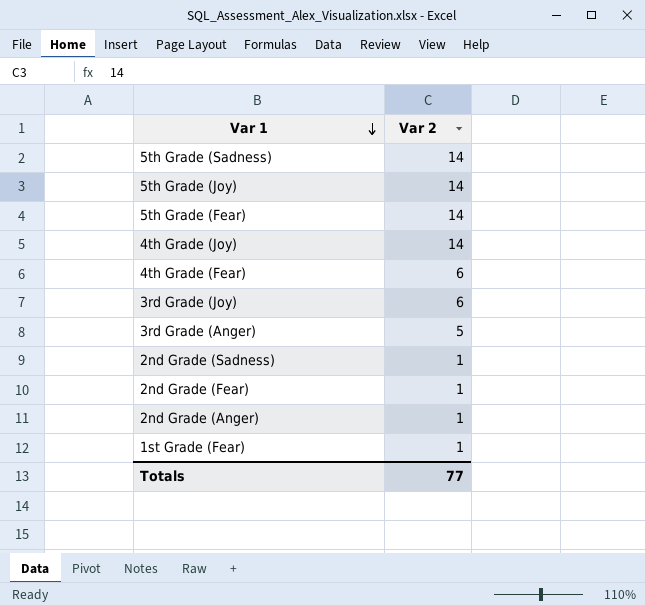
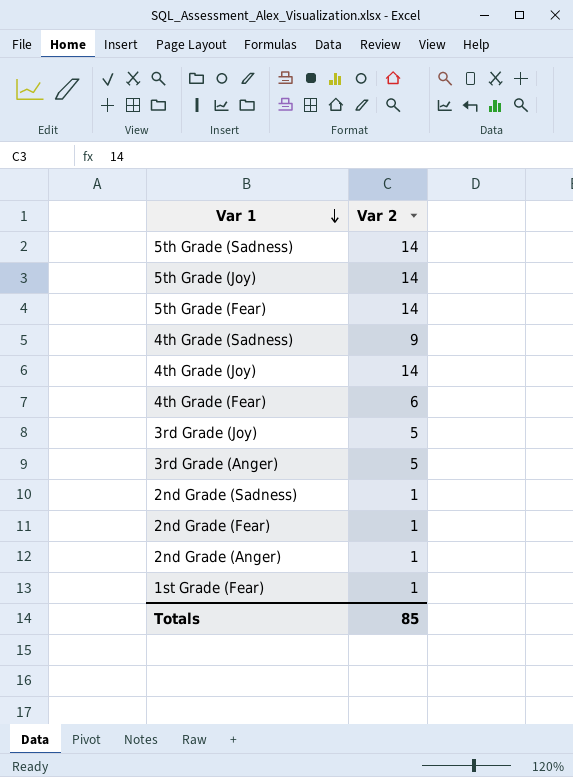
row 4th Grade (Sadness): none -> 9
3rd Grade (Joy) | Var 2: 6 -> 5
Totals | Var 2: 77 -> 85

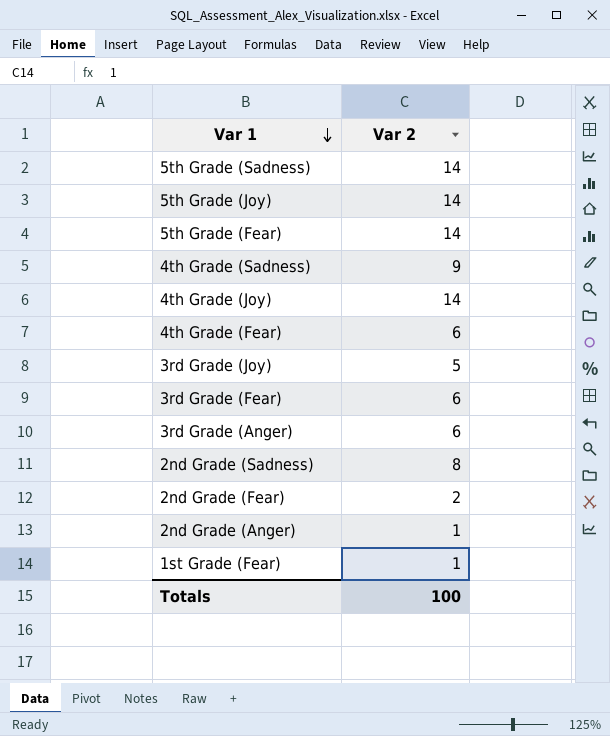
row 3rd Grade (Fear): none -> 6
3rd Grade (Anger) | Var 2: 5 -> 6
2nd Grade (Sadness) | Var 2: 1 -> 8
2nd Grade (Fear) | Var 2: 1 -> 2
Totals | Var 2: 85 -> 100

